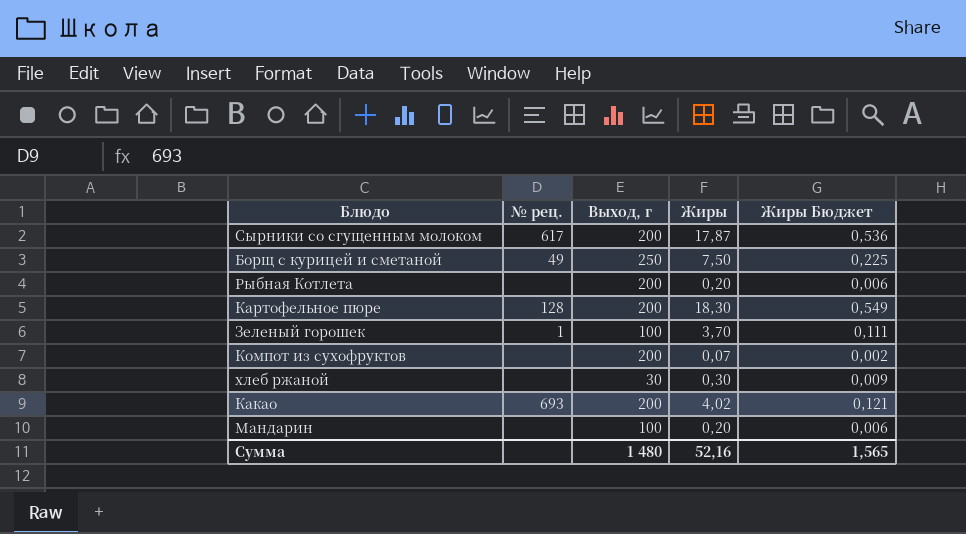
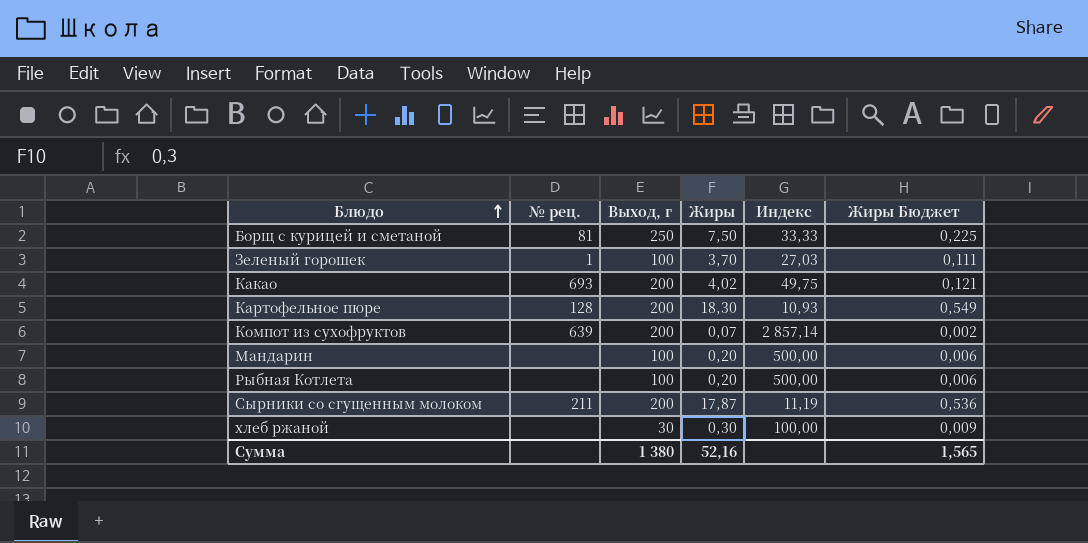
row order: none -> Блюдо ascending
column Индекс | formula: none -> [Выход, г] / [Жиры]
Борщ с курицей и сметаной | № рец.: 49 -> 81
Компот из сухофруктов | № рец.: none -> 639
Рыбная Котлета | Выход, г: 200 -> 100
Сырники со сгущенным молоком | № рец.: 617 -> 211
Сумма | Выход, г: 1 480 -> 1 380

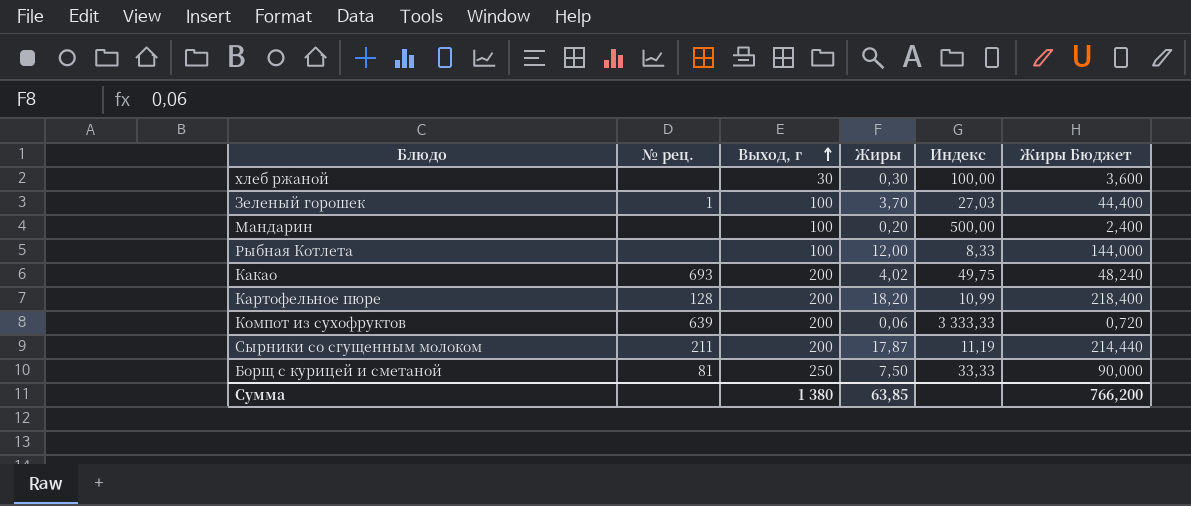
row order: Блюдо ascending -> Выход, г ascending
column Жиры Бюджет | formula: [Жиры] * 0,03 -> [Жиры] * 12
Рыбная Котлета | Жиры: 0,20 -> 12,00
Рыбная Котлета | Индекс: 500,00 -> 8,33
Картофельное пюре | Жиры: 18,30 -> 18,20
Картофельное пюре | Индекс: 10,93 -> 10,99
Компот из сухофруктов | Жиры: 0,07 -> 0,06
Компот из сухофруктов | Индекс: 2 857,14 -> 3 333,33
Сумма | Жиры: 52,16 -> 63,85
Сумма | Жиры Бюджет: 1,565 -> 766,200

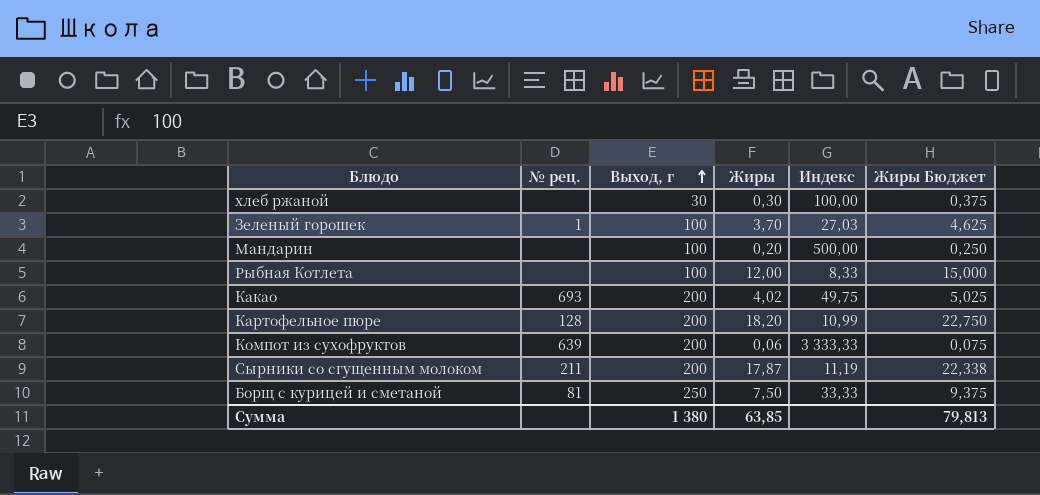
column Жиры Бюджет | formula: [Жиры] * 12 -> [Жиры] * 1,25
Сумма | Жиры Бюджет: 766,200 -> 79,813

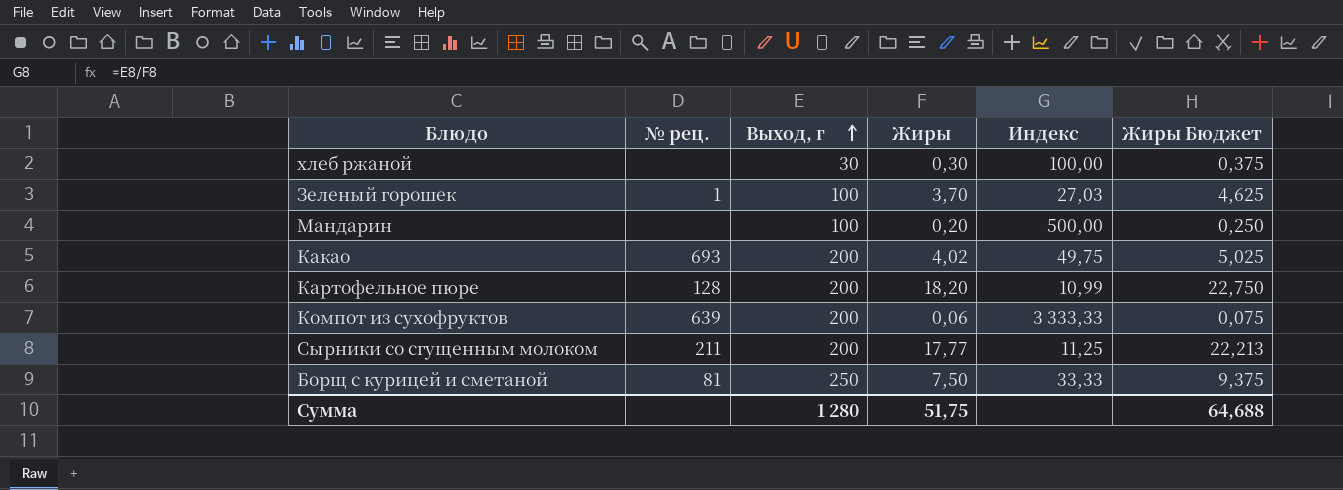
row Рыбная Котлета: none | 100 | 12,00 | 8,33 | 15,000 -> none
Сырники со сгущенным молоком | Жиры: 17,87 -> 17,77
Сырники со сгущенным молоком | Индекс: 11,19 -> 11,25
Сырники со сгущенным молоком | Жиры Бюджет: 22,338 -> 22,213
Сумма | Выход, г: 1 380 -> 1 280
Сумма | Жиры: 63,85 -> 51,75
Сумма | Жиры Бюджет: 79,813 -> 64,688

